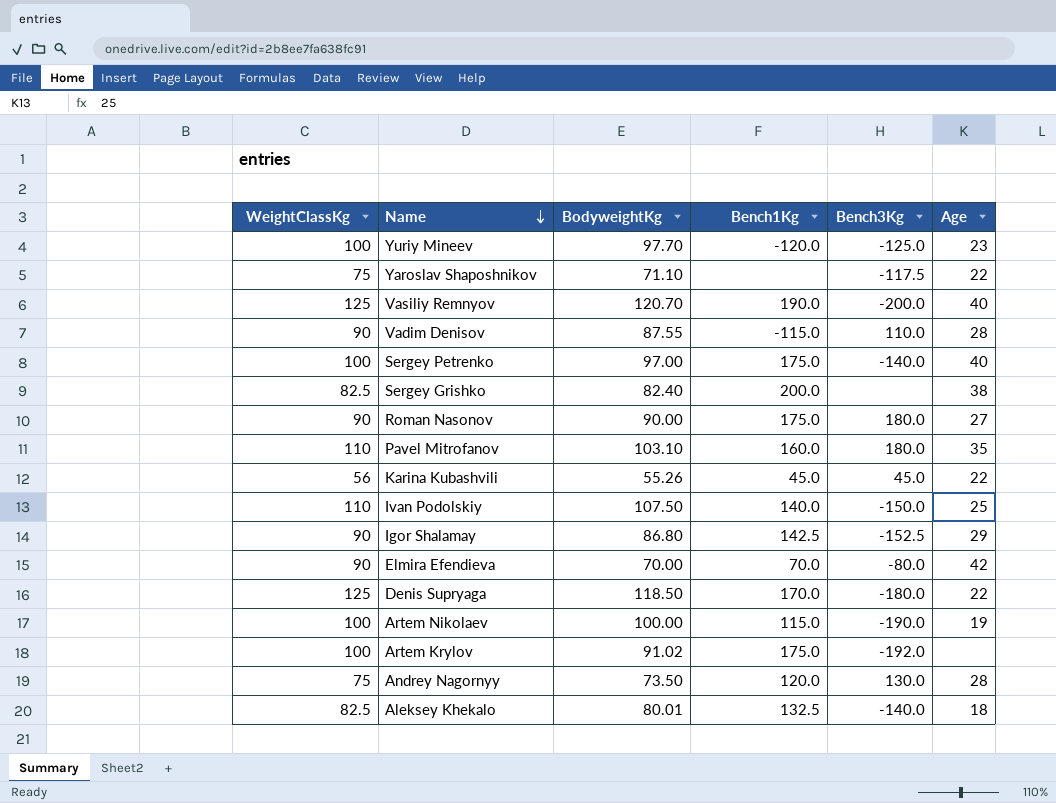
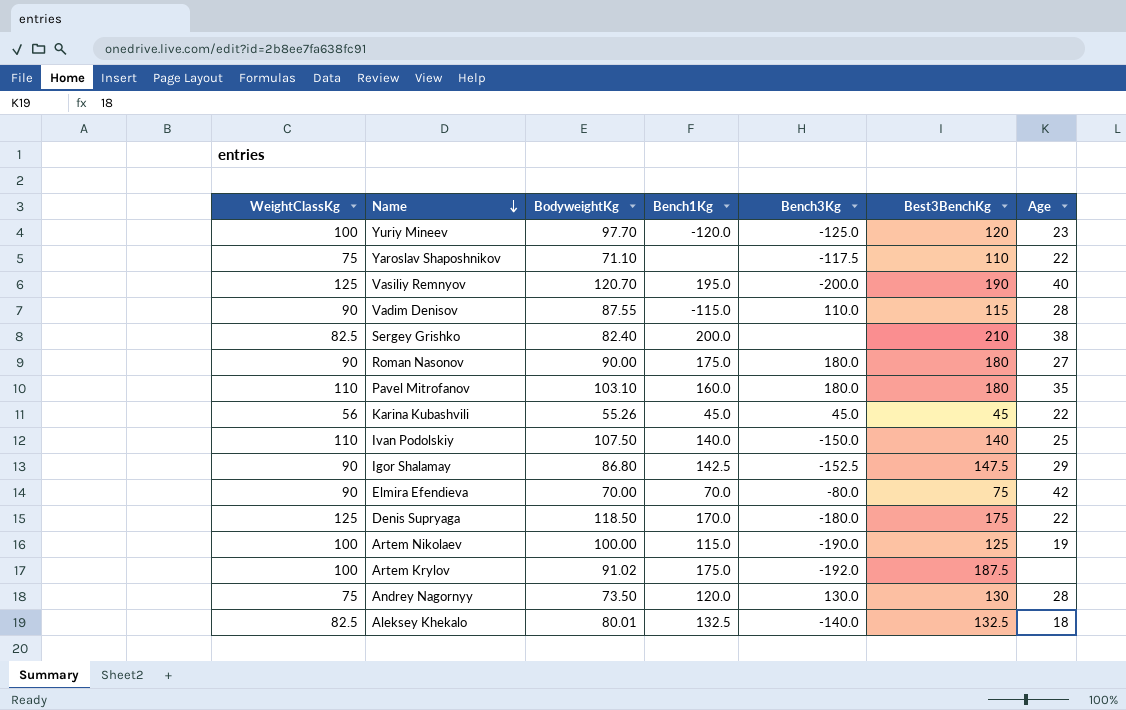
column Best3BenchKg | position: none -> 6
row Sergey Petrenko: 100 | 97.00 | 175.0 | -140.0 | 40 -> none
Vasiliy Remnyov | Bench1Kg: 190.0 -> 195.0

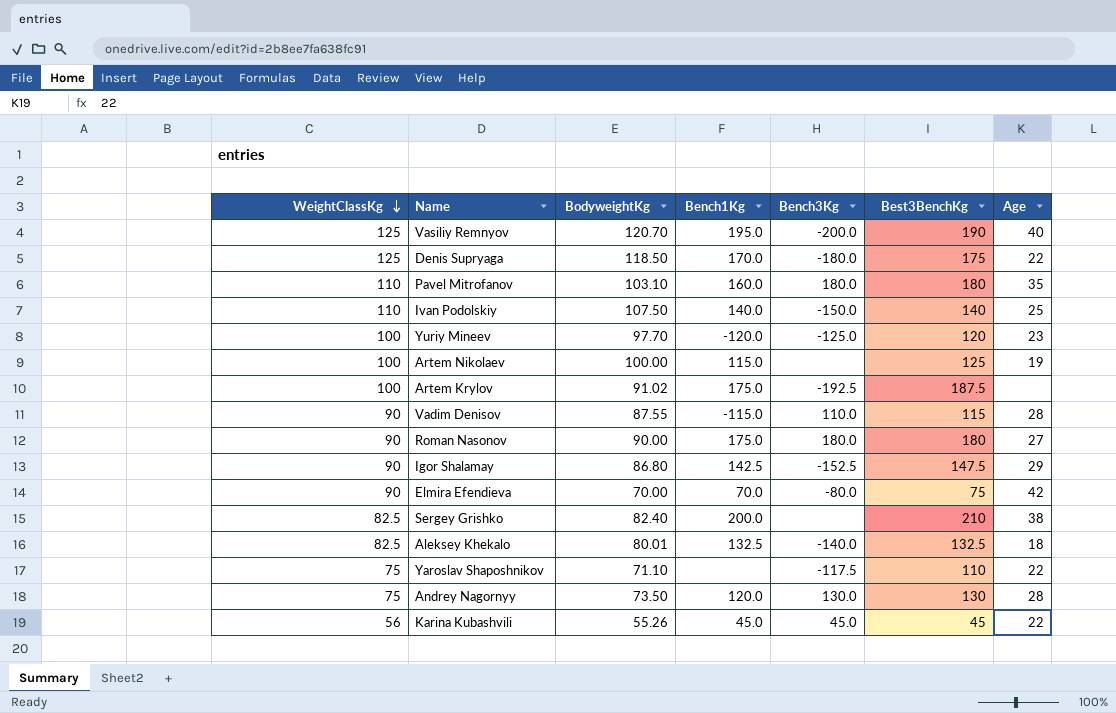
row order: Name descending -> WeightClassKg descending
Artem Nikolaev | Bench3Kg: -190.0 -> none
Artem Krylov | Bench3Kg: -192.0 -> -192.5

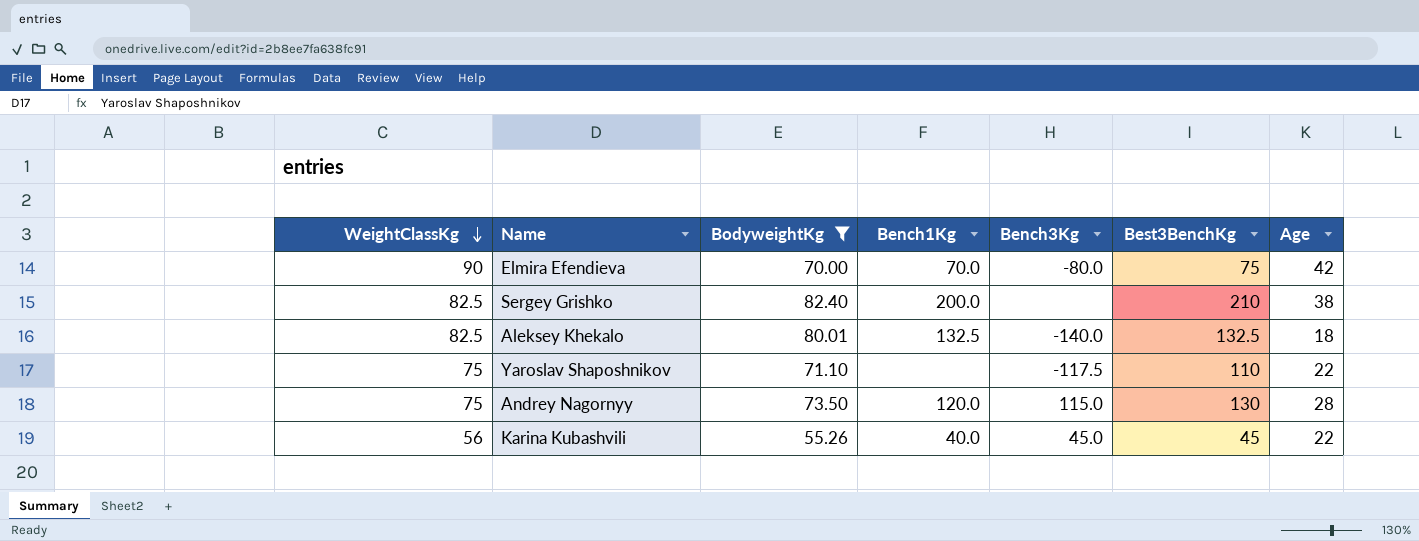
filter: none -> BodyweightKg <= 82.40
Andrey Nagornyy | Bench3Kg: 130.0 -> 115.0
Karina Kubashvili | Bench1Kg: 45.0 -> 40.0

